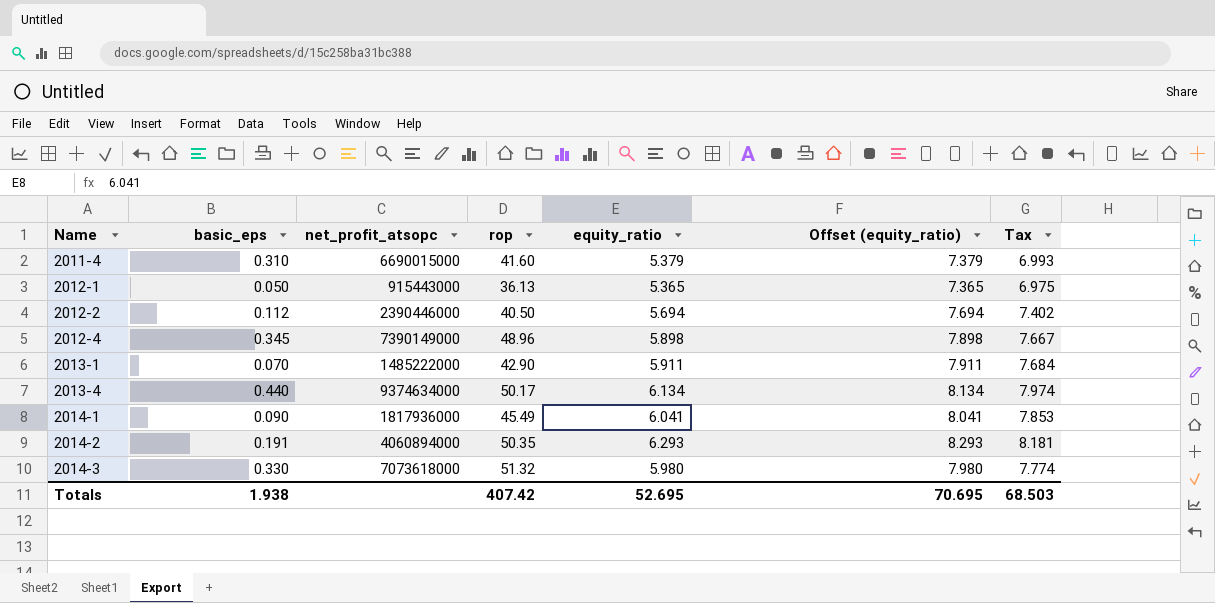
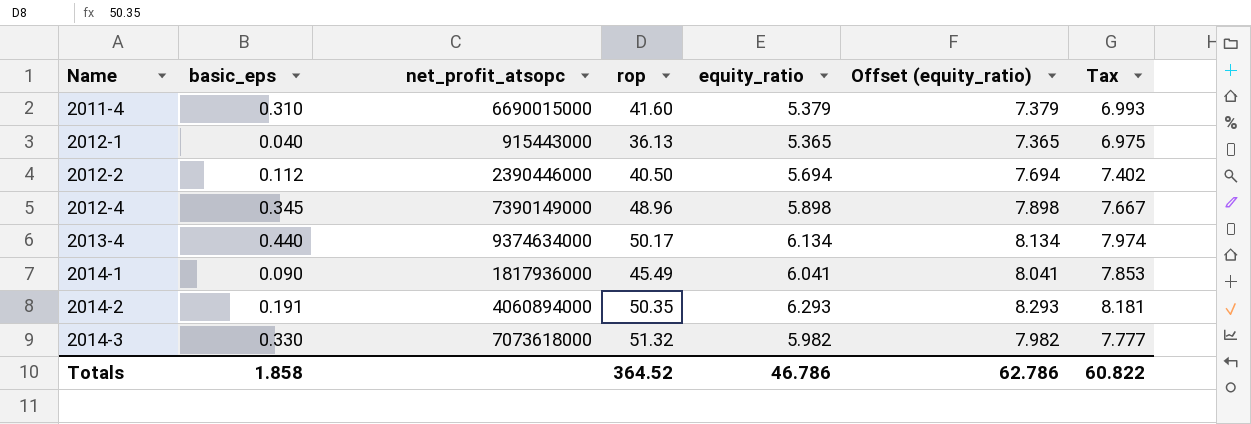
row 2013-1: 0.070 | 1485222000 | 42.90 | 5.911 | 7.911 | 7.684 -> none
2012-1 | basic_eps: 0.050 -> 0.040
2014-3 | equity_ratio: 5.980 -> 5.982
2014-3 | Offset (equity_ratio): 7.980 -> 7.982
2014-3 | Tax: 7.774 -> 7.777
Totals | basic_eps: 1.938 -> 1.858
Totals | rop: 407.42 -> 364.52
Totals | equity_ratio: 52.695 -> 46.786
Totals | Offset (equity_ratio): 70.695 -> 62.786
Totals | Tax: 68.503 -> 60.822

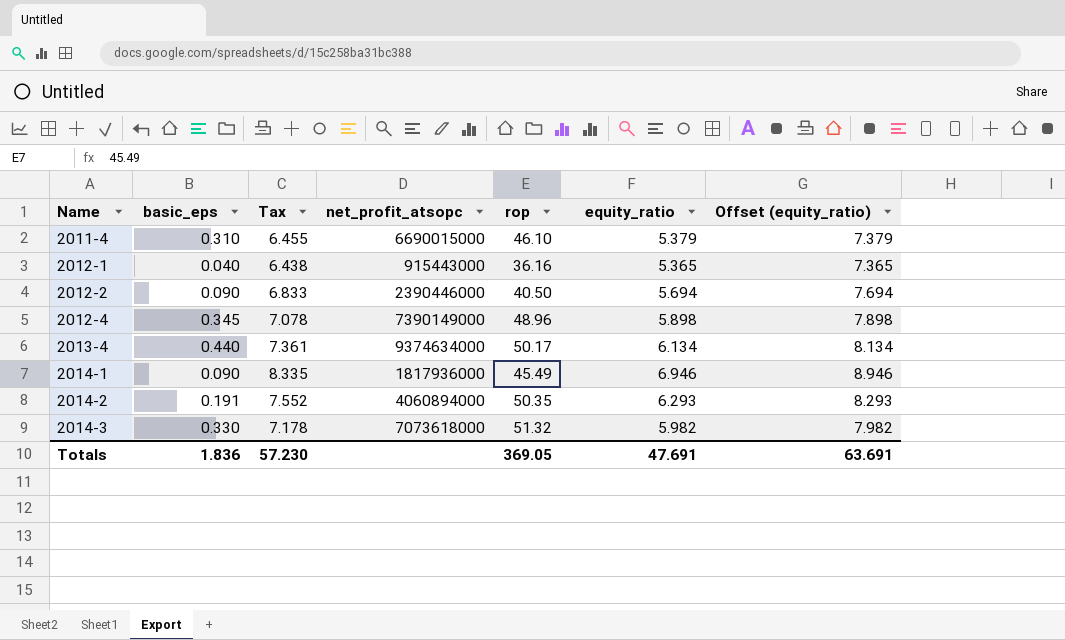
column Tax | formula: [equity_ratio] * 1.3 -> [equity_ratio] * 1.2
column Tax | position: 7 -> 3
2011-4 | rop: 41.60 -> 46.10
2012-1 | rop: 36.13 -> 36.16
2012-2 | basic_eps: 0.112 -> 0.090
2014-1 | equity_ratio: 6.041 -> 6.946
2014-1 | Offset (equity_ratio): 8.041 -> 8.946
Totals | basic_eps: 1.858 -> 1.836
Totals | Tax: 60.822 -> 57.230
Totals | rop: 364.52 -> 369.05
Totals | equity_ratio: 46.786 -> 47.691
Totals | Offset (equity_ratio): 62.786 -> 63.691

